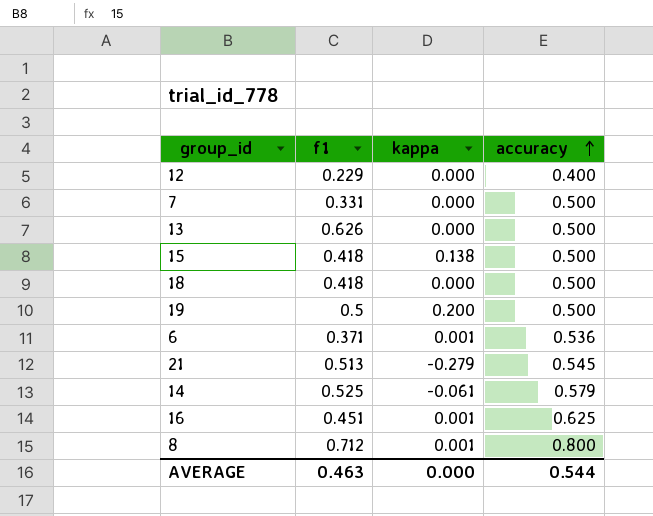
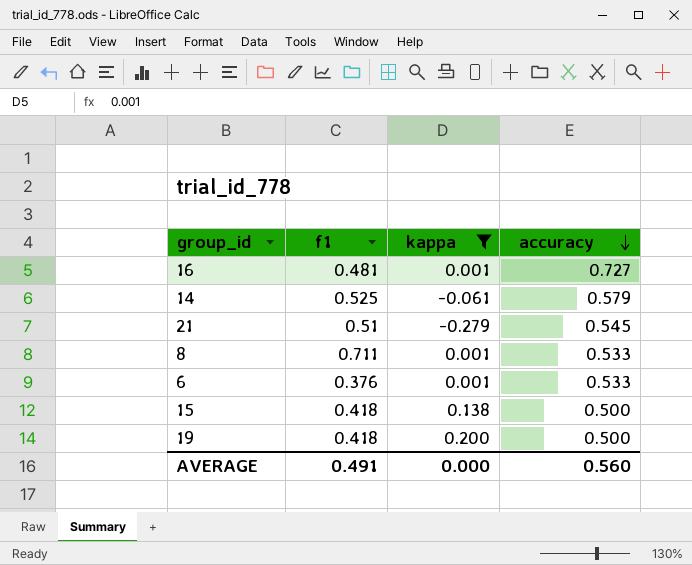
filter: none -> kappa != 0.000
row order: accuracy ascending -> accuracy descending
16 | f1: 0.451 -> 0.481
16 | accuracy: 0.625 -> 0.727
21 | f1: 0.513 -> 0.51
8 | f1: 0.712 -> 0.711
8 | accuracy: 0.800 -> 0.533
6 | f1: 0.371 -> 0.376
6 | accuracy: 0.536 -> 0.533
19 | f1: 0.5 -> 0.418
AVERAGE | f1: 0.463 -> 0.491
AVERAGE | accuracy: 0.544 -> 0.560

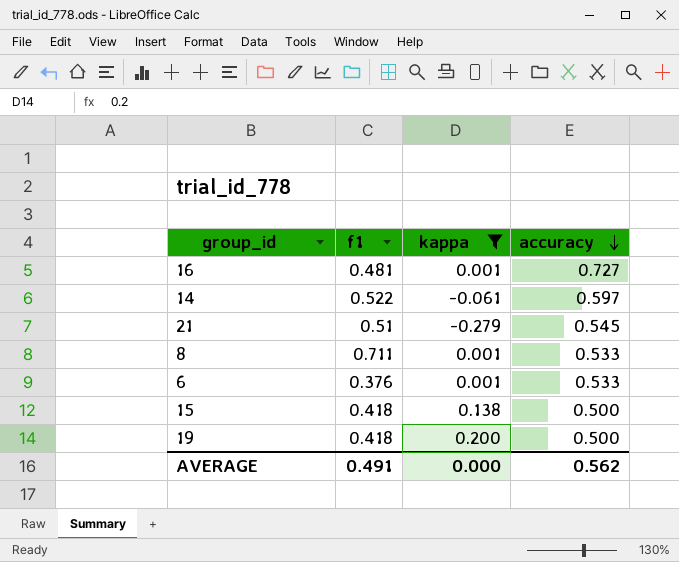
14 | f1: 0.525 -> 0.522
14 | accuracy: 0.579 -> 0.597
AVERAGE | accuracy: 0.560 -> 0.562

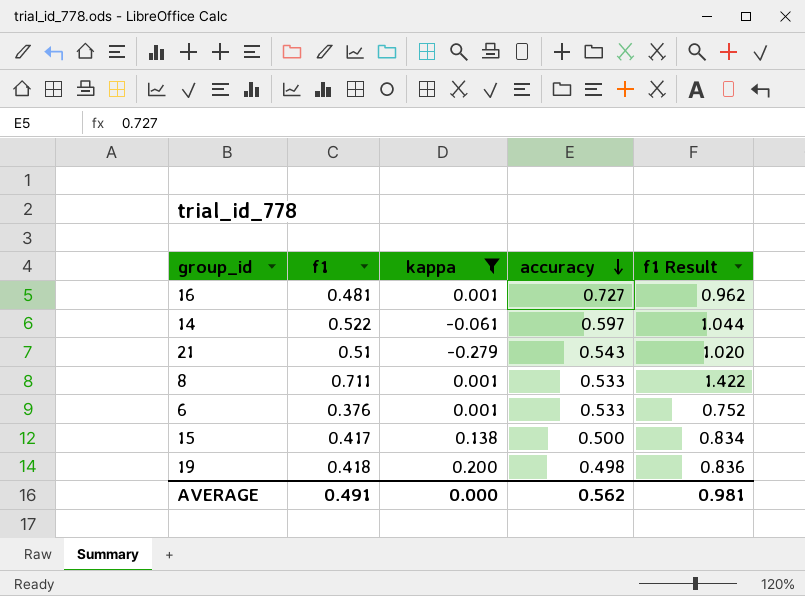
column f1 Result | formula: none -> [f1] * 2
21 | accuracy: 0.545 -> 0.543
15 | f1: 0.418 -> 0.417
19 | accuracy: 0.500 -> 0.498

